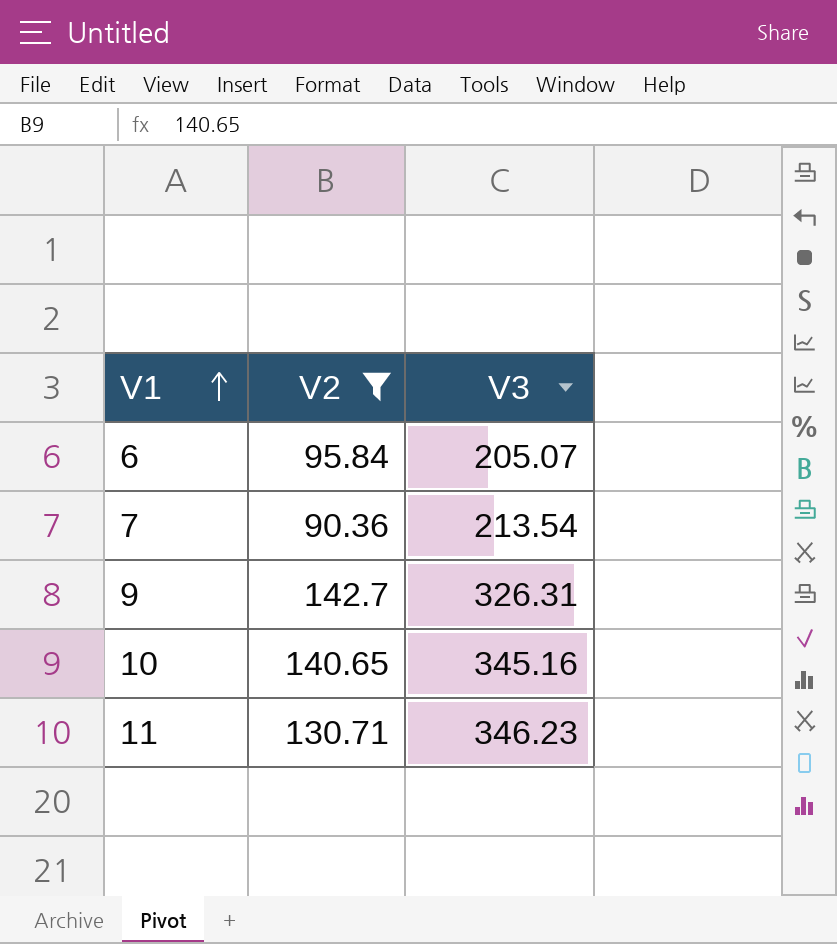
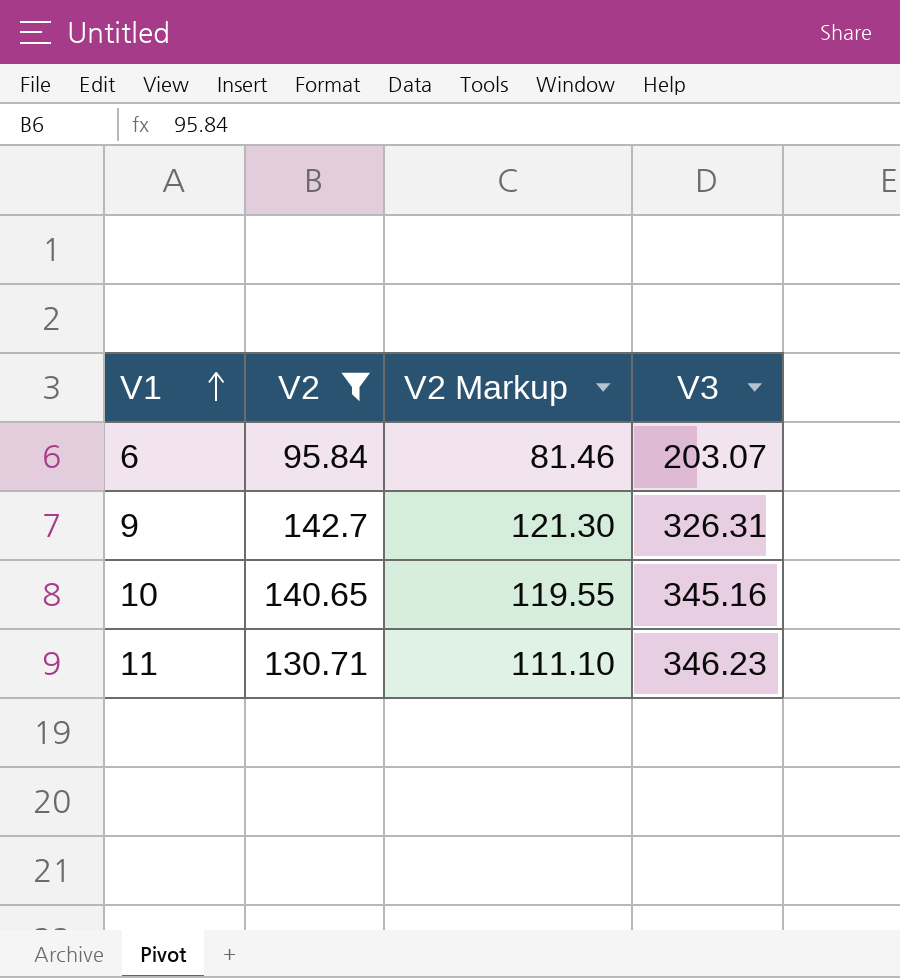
column V2 Markup | formula: none -> [V2] * 0.85
row 7: 90.36 | 213.54 -> none
6 | V3: 205.07 -> 203.07

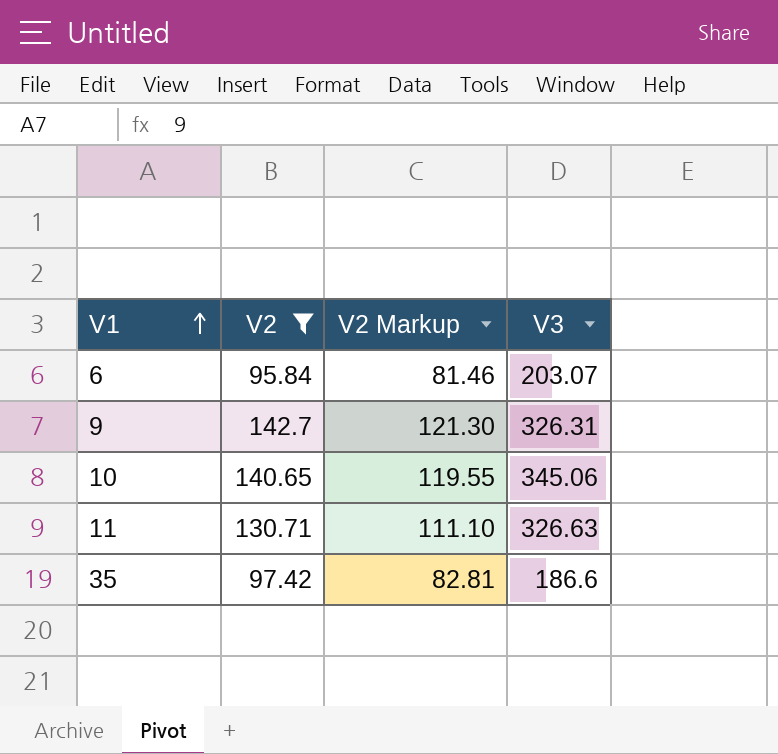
10 | V3: 345.16 -> 345.06
11 | V3: 346.23 -> 326.63
row 35: none -> 97.42 | 82.81 | 186.6

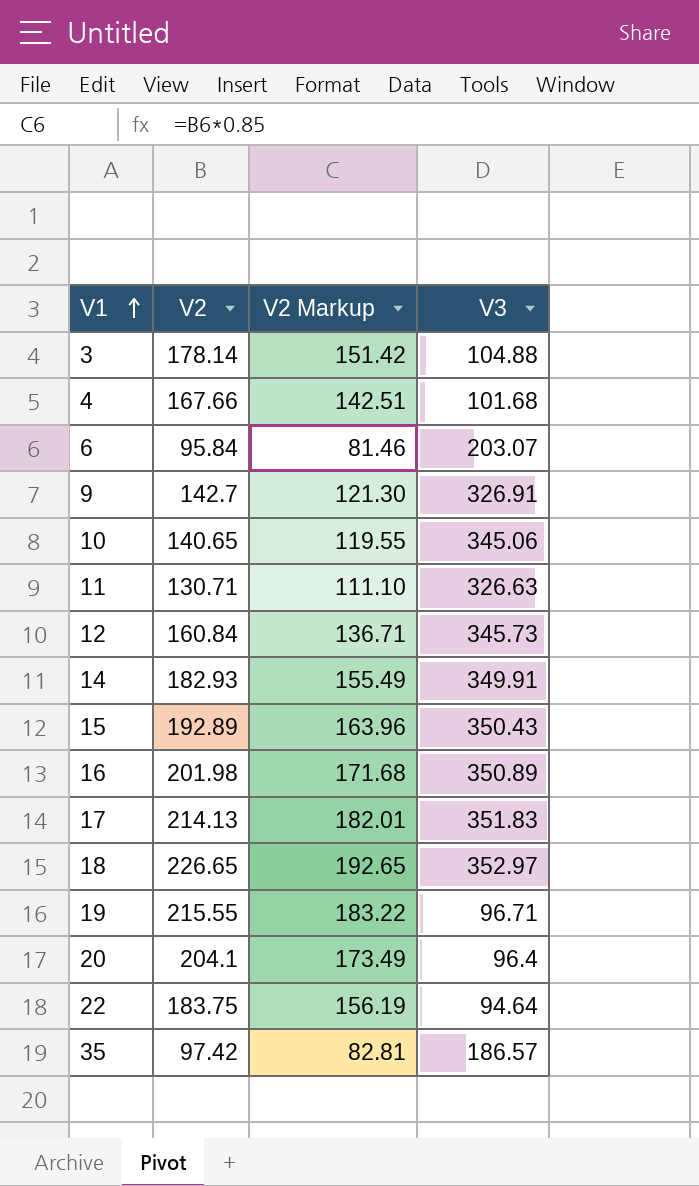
filter: V2 <= 142.7 -> none
9 | V3: 326.31 -> 326.91
35 | V3: 186.6 -> 186.57

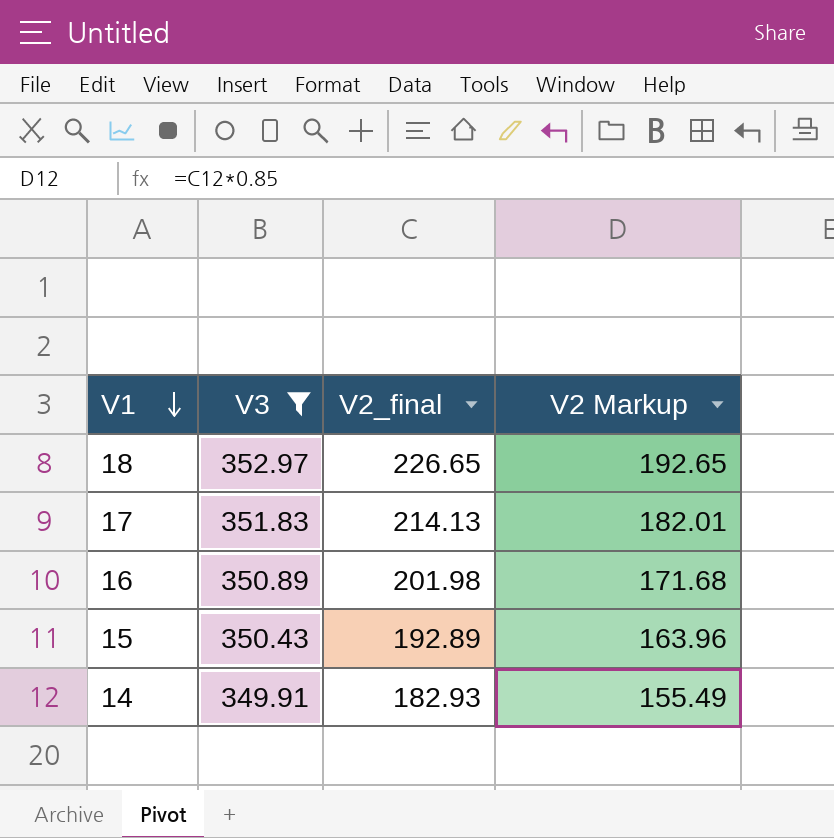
filter: none -> V3 >= 349.91
row order: V1 ascending -> V1 descending
column V3 | position: 4 -> 2
column name: V2 -> V2_final

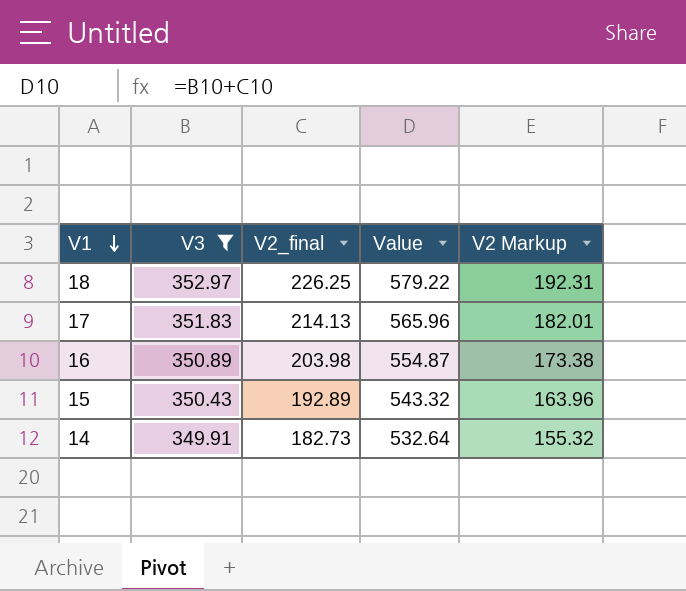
column Value | formula: none -> [V3] + [V2_final]
18 | V2_final: 226.65 -> 226.25
18 | V2 Markup: 192.65 -> 192.31
16 | V2_final: 201.98 -> 203.98
16 | V2 Markup: 171.68 -> 173.38
14 | V2_final: 182.93 -> 182.73
14 | V2 Markup: 155.49 -> 155.32

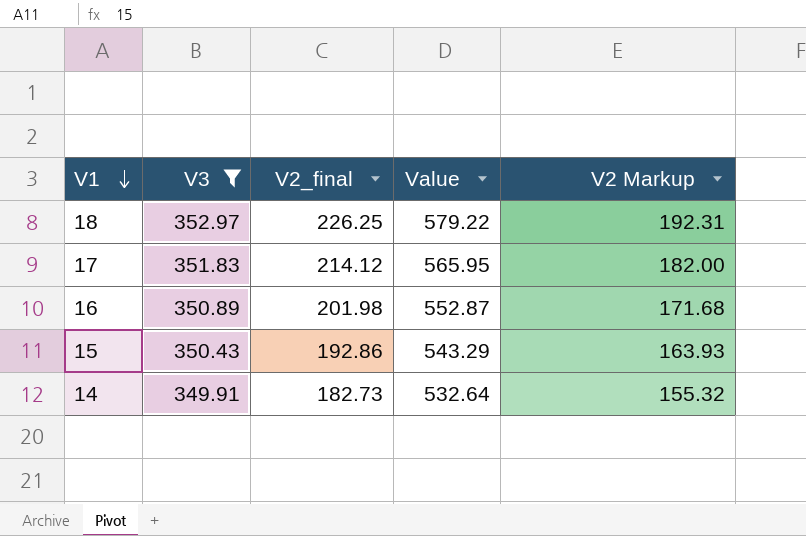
17 | V2_final: 214.13 -> 214.12
17 | Value: 565.96 -> 565.95
17 | V2 Markup: 182.01 -> 182.00
16 | V2_final: 203.98 -> 201.98
16 | Value: 554.87 -> 552.87
16 | V2 Markup: 173.38 -> 171.68
15 | V2_final: 192.89 -> 192.86
15 | Value: 543.32 -> 543.29
15 | V2 Markup: 163.96 -> 163.93

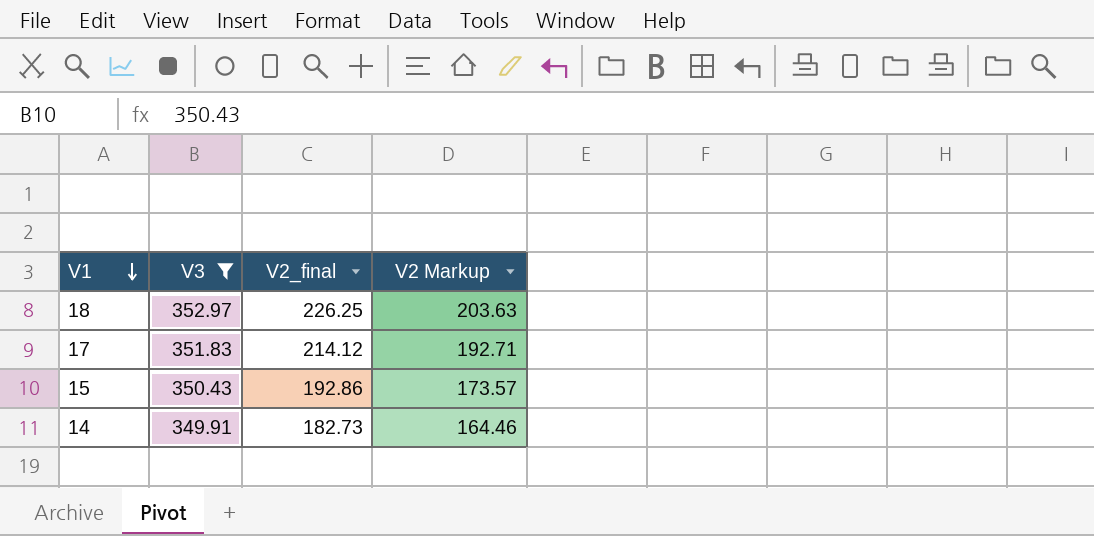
column Value | formula: [V3] + [V2_final] -> none
column V2 Markup | formula: [V2_final] * 0.85 -> [V2_final] * 0.9
row 16: 350.89 | 201.98 | 552.87 | 171.68 -> none

